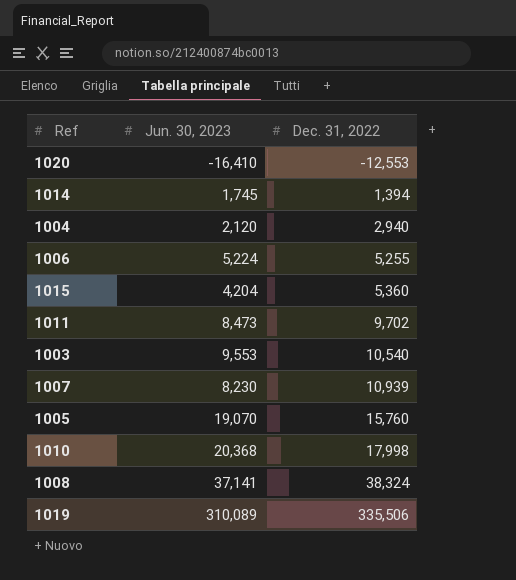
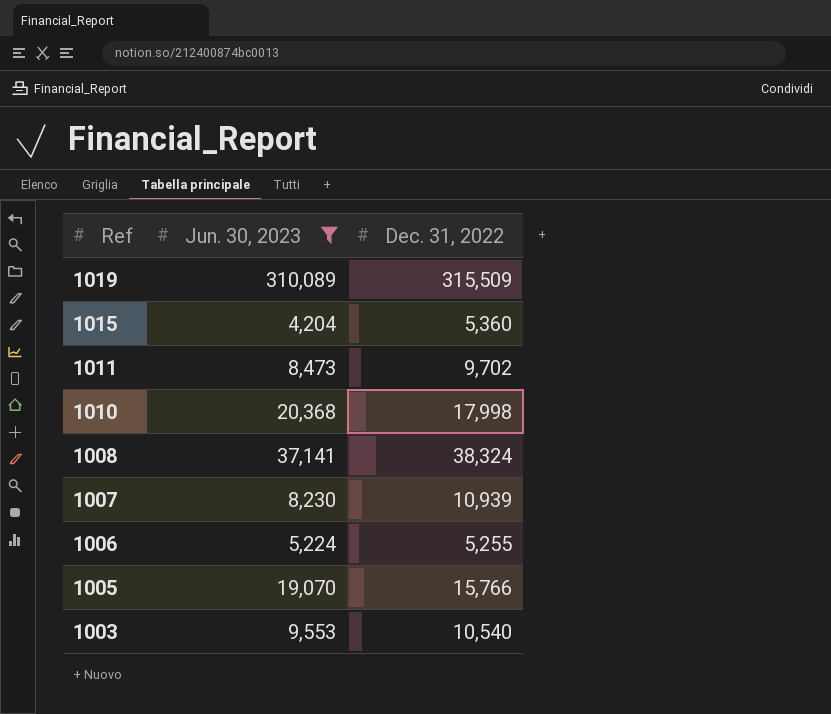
filter: none -> Jun. 30, 2023 >= 4,204
row order: Dec. 31, 2022 ascending -> Ref descending
1019 | Dec. 31, 2022: 335,506 -> 315,509
1005 | Dec. 31, 2022: 15,760 -> 15,766

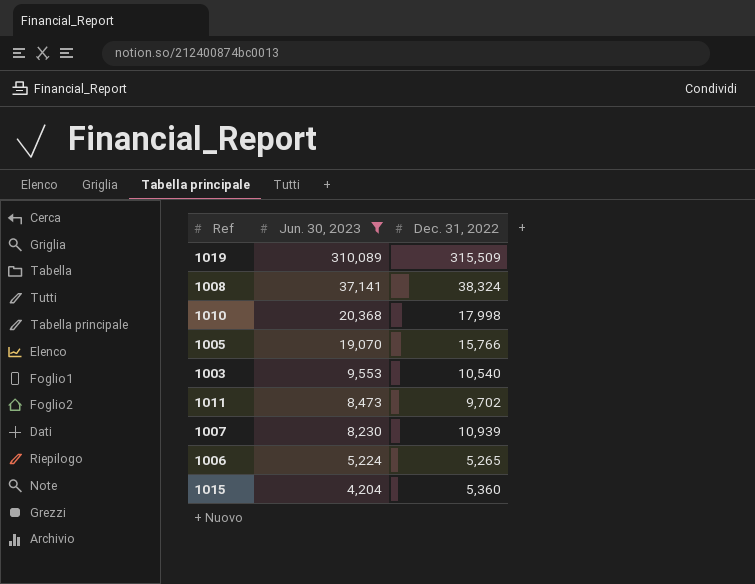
row order: Ref descending -> Jun. 30, 2023 descending
1006 | Dec. 31, 2022: 5,255 -> 5,265

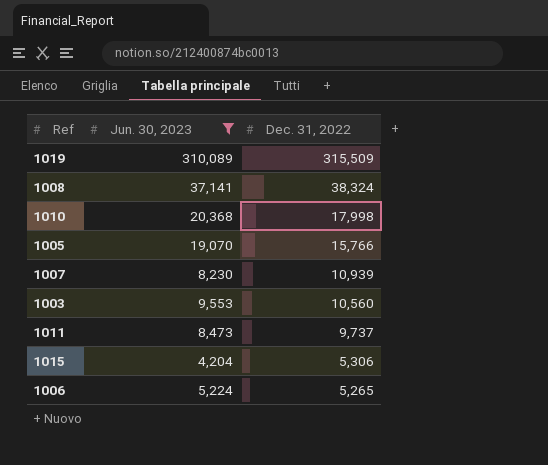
row order: Jun. 30, 2023 descending -> Dec. 31, 2022 descending
1003 | Dec. 31, 2022: 10,540 -> 10,560
1011 | Dec. 31, 2022: 9,702 -> 9,737
1015 | Dec. 31, 2022: 5,360 -> 5,306

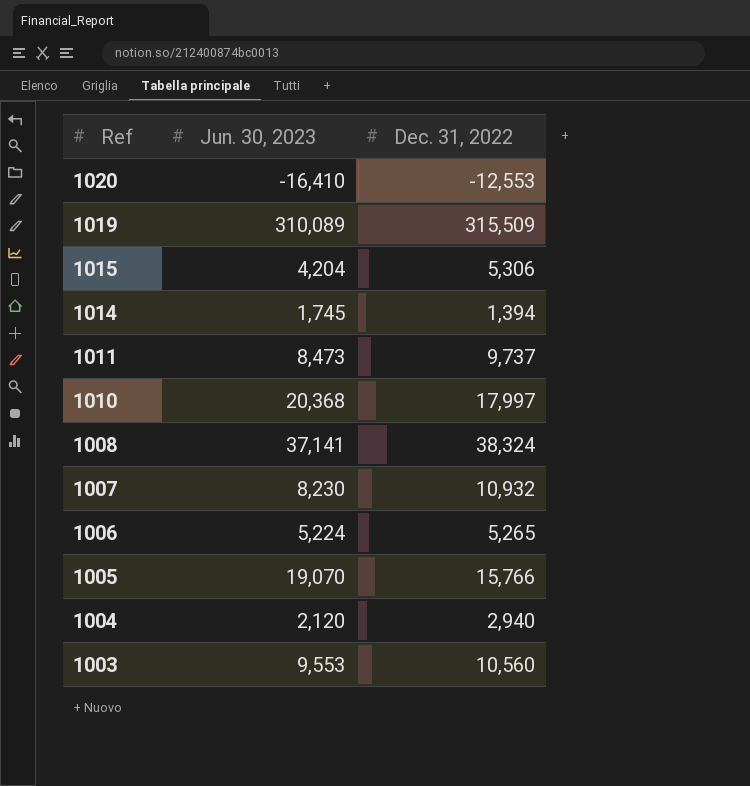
filter: Jun. 30, 2023 >= 4,204 -> none
row order: Dec. 31, 2022 descending -> Ref descending
1010 | Dec. 31, 2022: 17,998 -> 17,997
1007 | Dec. 31, 2022: 10,939 -> 10,932

